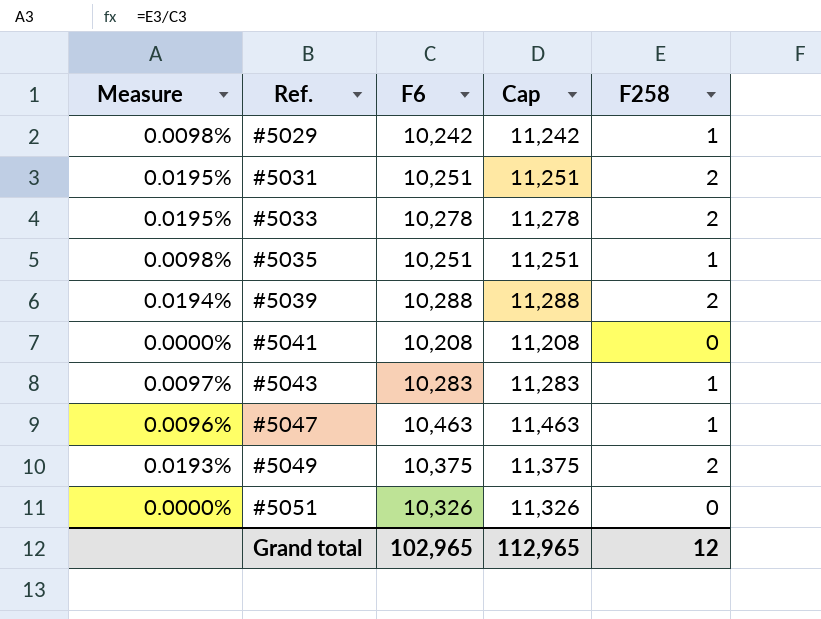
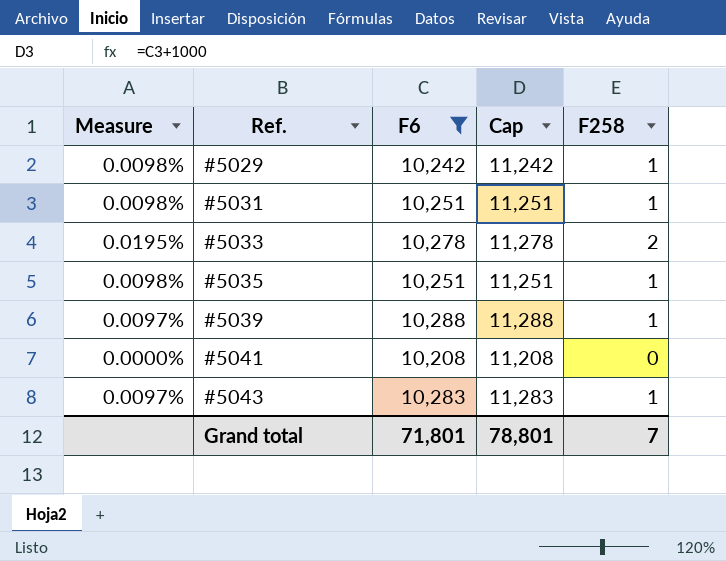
filter: none -> F6 <= 10,288
#5031 | Measure: 0.0195% -> 0.0098%
#5031 | F258: 2 -> 1
#5039 | Measure: 0.0194% -> 0.0097%
#5039 | F258: 2 -> 1
Grand total | F6: 102,965 -> 71,801
Grand total | Cap: 112,965 -> 78,801
Grand total | F258: 12 -> 7

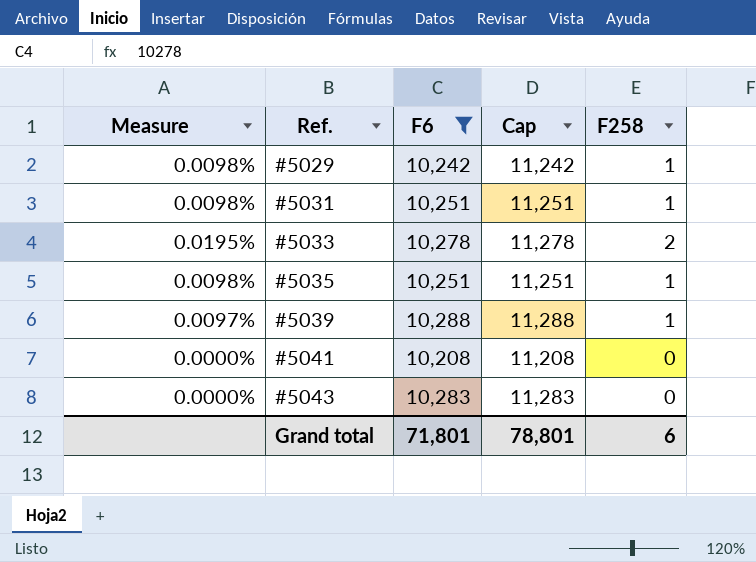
#5043 | Measure: 0.0097% -> 0.0000%
#5043 | F258: 1 -> 0
Grand total | F258: 7 -> 6

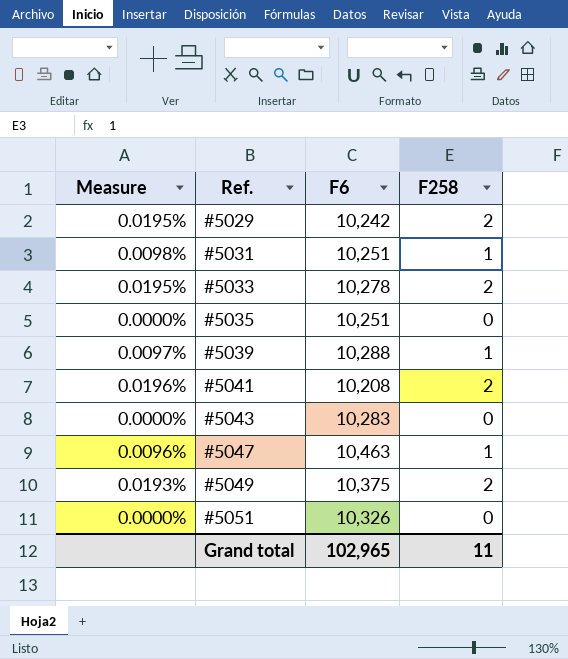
filter: F6 <= 10,288 -> none
column Cap | formula: [F6] + 1000 -> none
#5029 | Measure: 0.0098% -> 0.0195%
#5029 | F258: 1 -> 2
#5035 | Measure: 0.0098% -> 0.0000%
#5035 | F258: 1 -> 0
#5041 | Measure: 0.0000% -> 0.0196%
#5041 | F258: 0 -> 2
Grand total | F6: 71,801 -> 102,965
Grand total | F258: 6 -> 11

